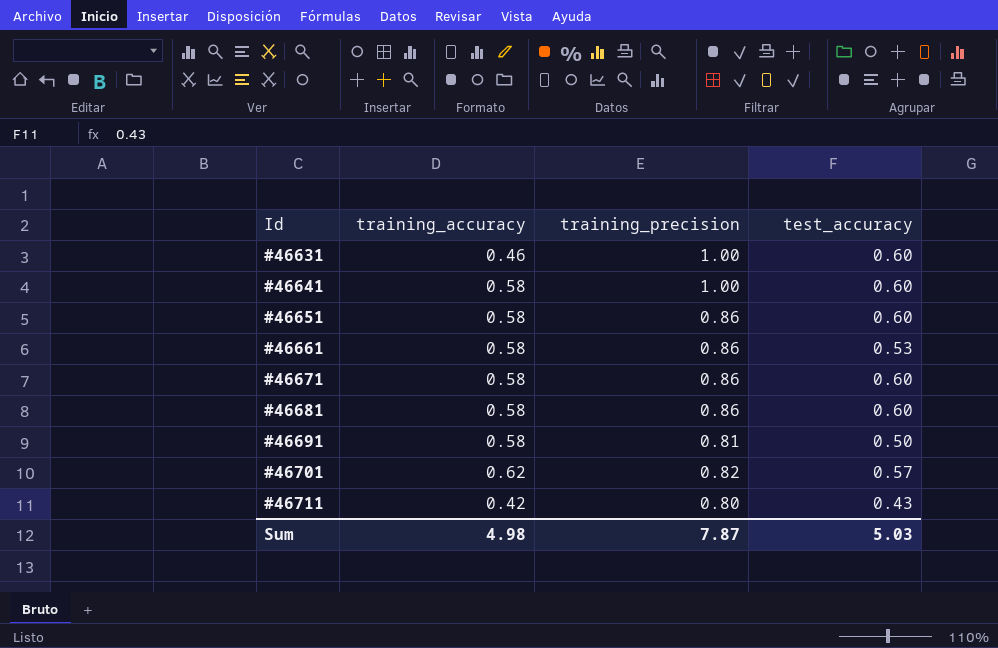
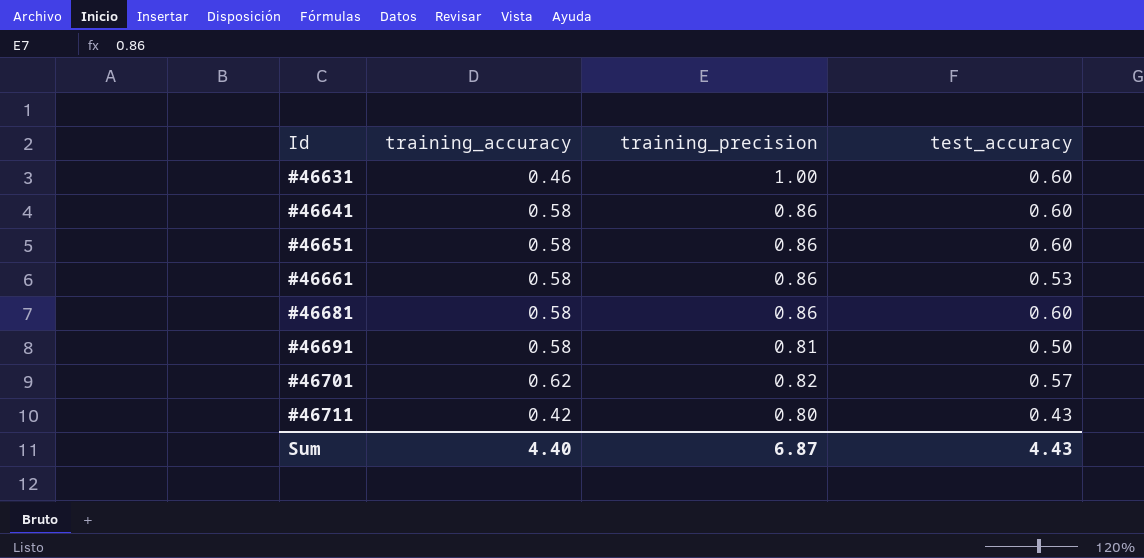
row #46671: 0.58 | 0.86 | 0.60 -> none
#46641 | training_precision: 1.00 -> 0.86
Sum | training_accuracy: 4.98 -> 4.40
Sum | training_precision: 7.87 -> 6.87
Sum | test_accuracy: 5.03 -> 4.43

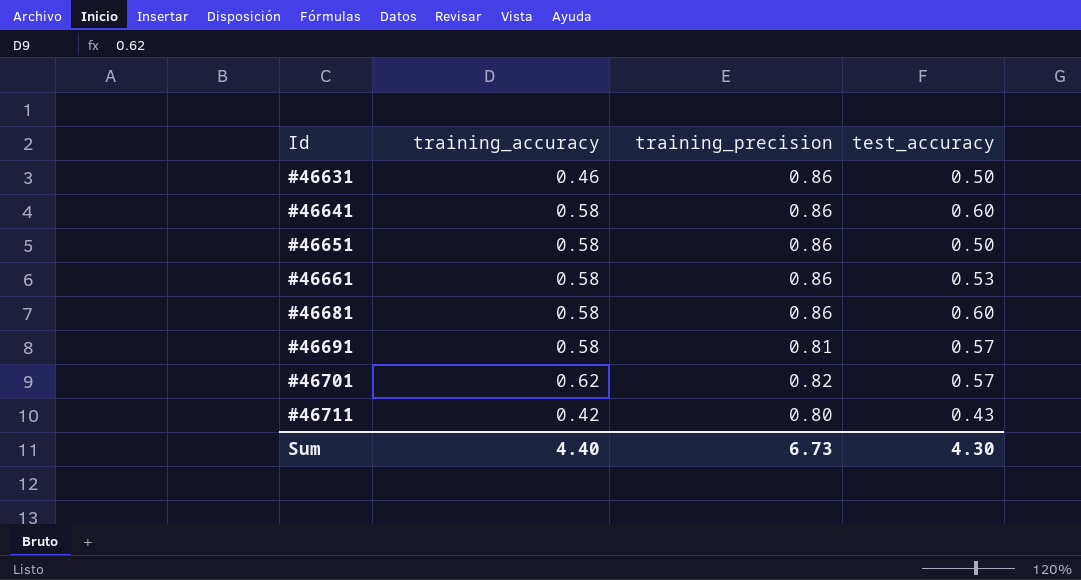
#46631 | training_precision: 1.00 -> 0.86
#46631 | test_accuracy: 0.60 -> 0.50
#46651 | test_accuracy: 0.60 -> 0.50
#46691 | test_accuracy: 0.50 -> 0.57
Sum | training_precision: 6.87 -> 6.73
Sum | test_accuracy: 4.43 -> 4.30

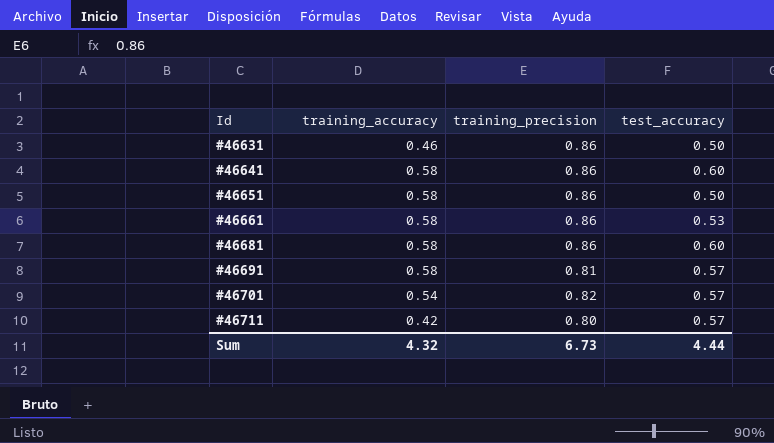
#46701 | training_accuracy: 0.62 -> 0.54
#46711 | test_accuracy: 0.43 -> 0.57
Sum | training_accuracy: 4.40 -> 4.32
Sum | test_accuracy: 4.30 -> 4.44

